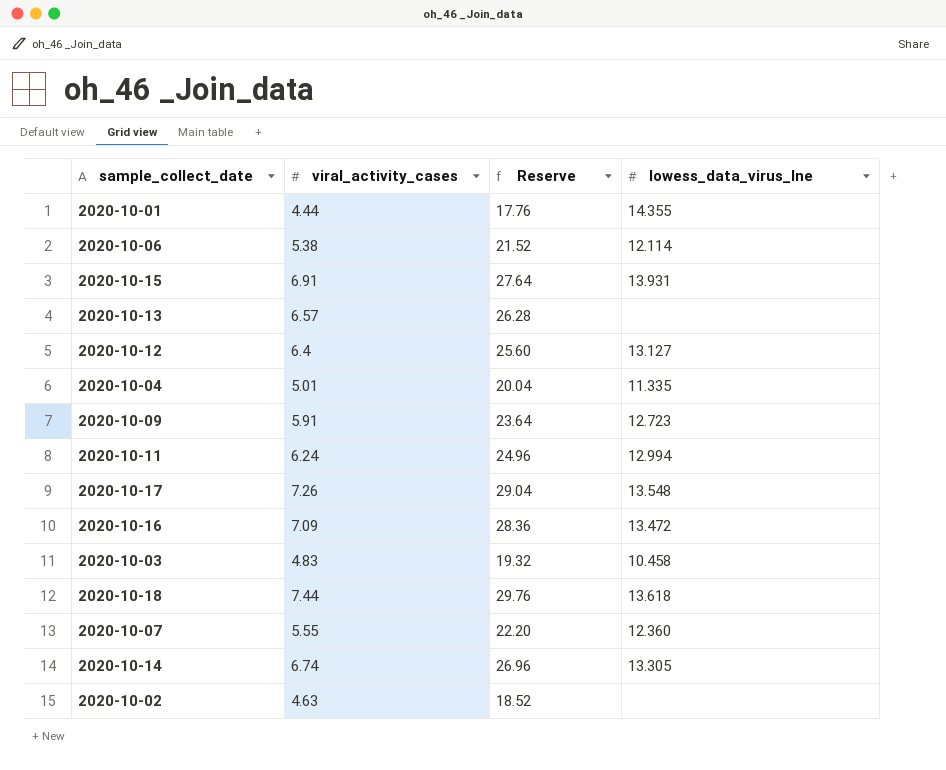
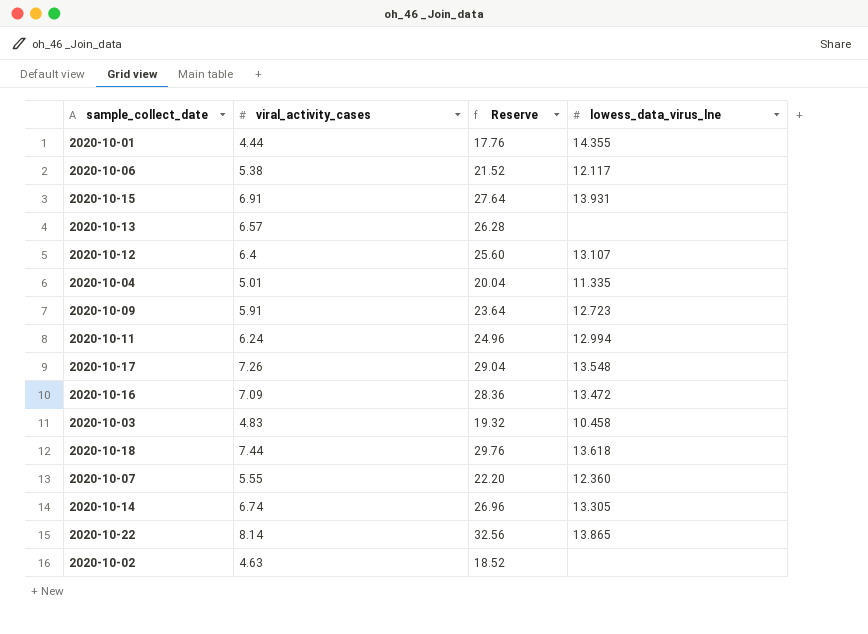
2020-10-06 | lowess_data_virus_lne: 12.114 -> 12.117
2020-10-12 | lowess_data_virus_lne: 13.127 -> 13.107
row 2020-10-22: none -> 8.14 | 32.56 | 13.865

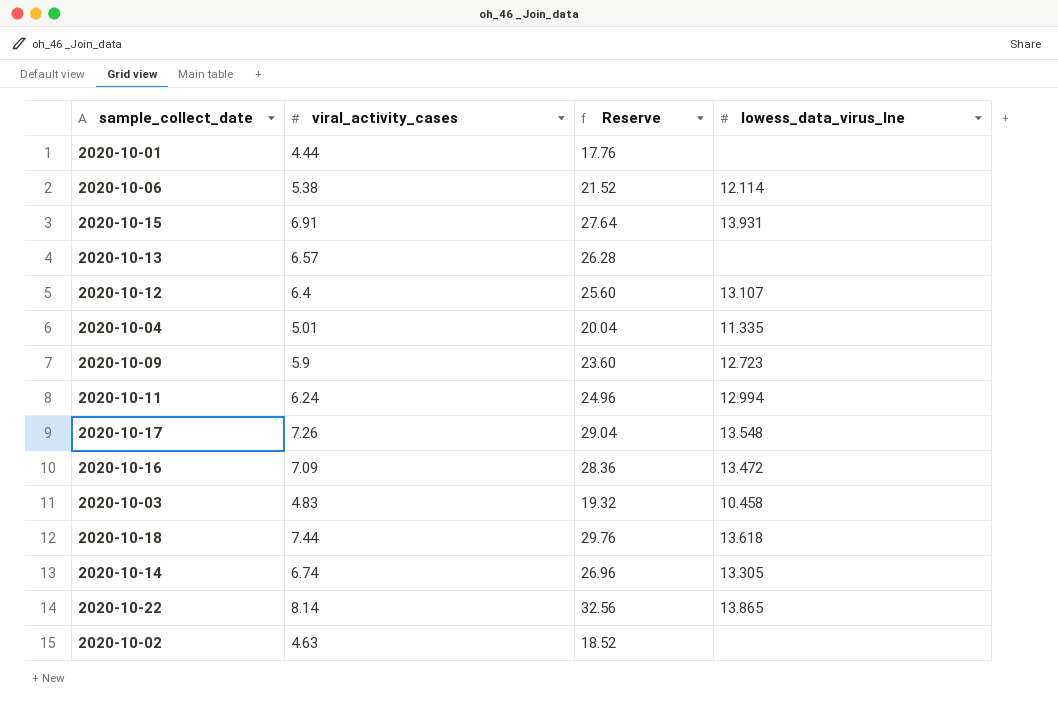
row 2020-10-07: 5.55 | 22.20 | 12.360 -> none
2020-10-01 | lowess_data_virus_lne: 14.355 -> none
2020-10-06 | lowess_data_virus_lne: 12.117 -> 12.114
2020-10-09 | viral_activity_cases: 5.91 -> 5.9
2020-10-09 | Reserve: 23.64 -> 23.60

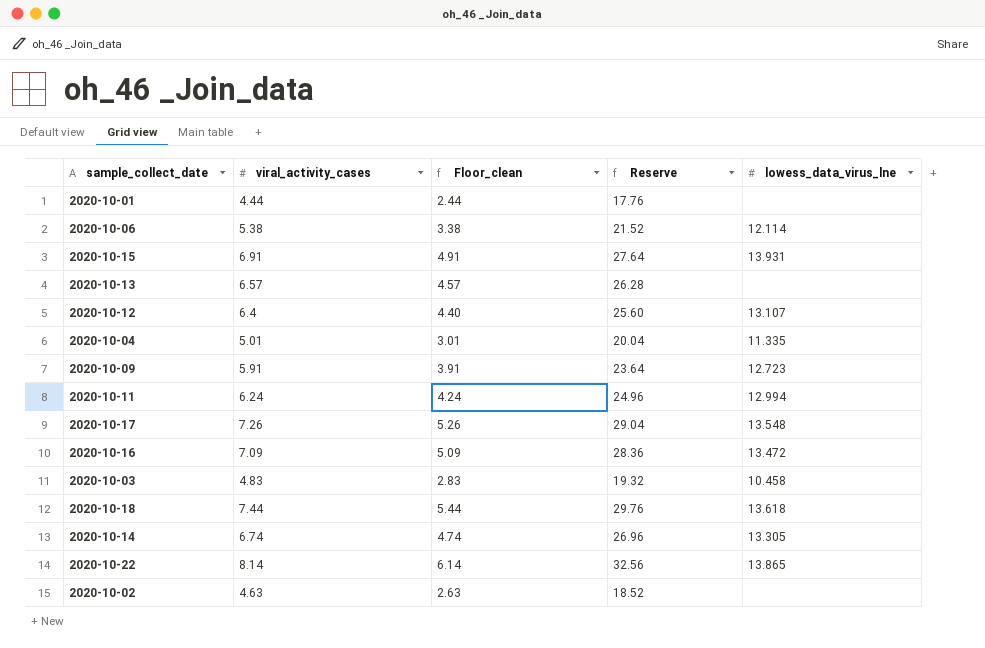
column Floor_clean | formula: none -> [viral_activity_cases] - 2
2020-10-09 | viral_activity_cases: 5.9 -> 5.91
2020-10-09 | Reserve: 23.60 -> 23.64

